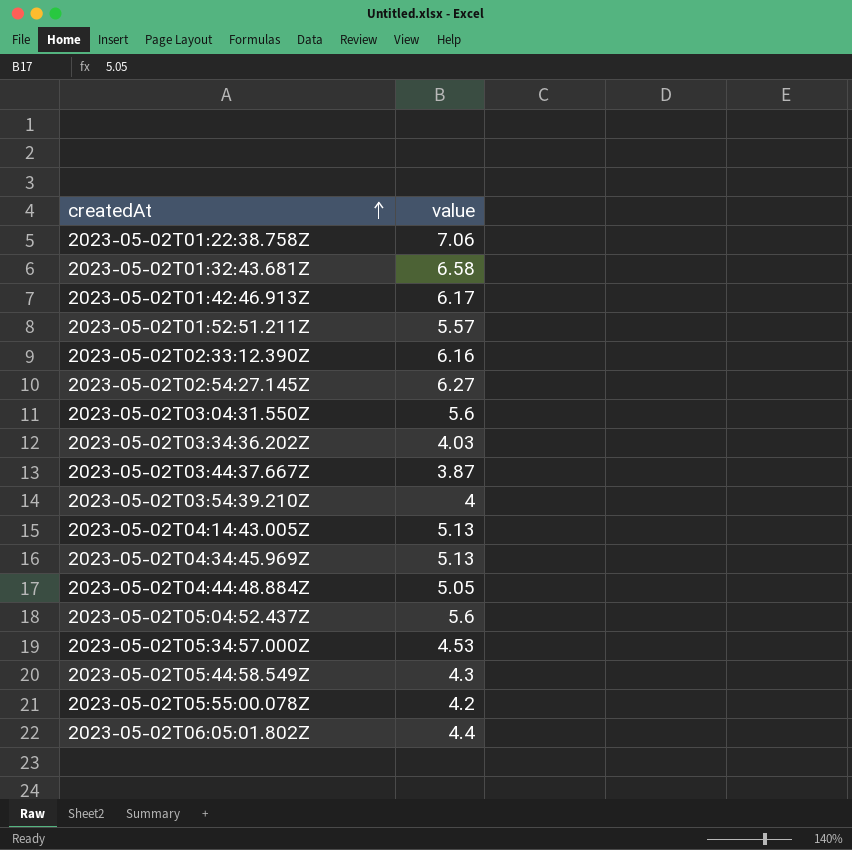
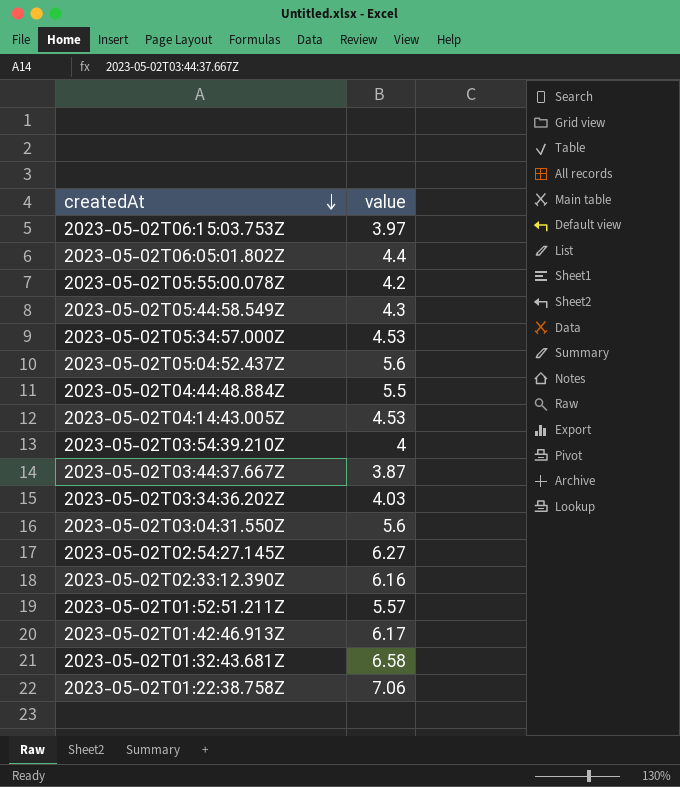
row order: createdAt ascending -> createdAt descending
row 2023-05-02T04:34:45.969Z: 5.13 -> none
row 2023-05-02T06:15:03.753Z: none -> 3.97
2023-05-02T04:44:48.884Z | value: 5.05 -> 5.5
2023-05-02T04:14:43.005Z | value: 5.13 -> 4.53

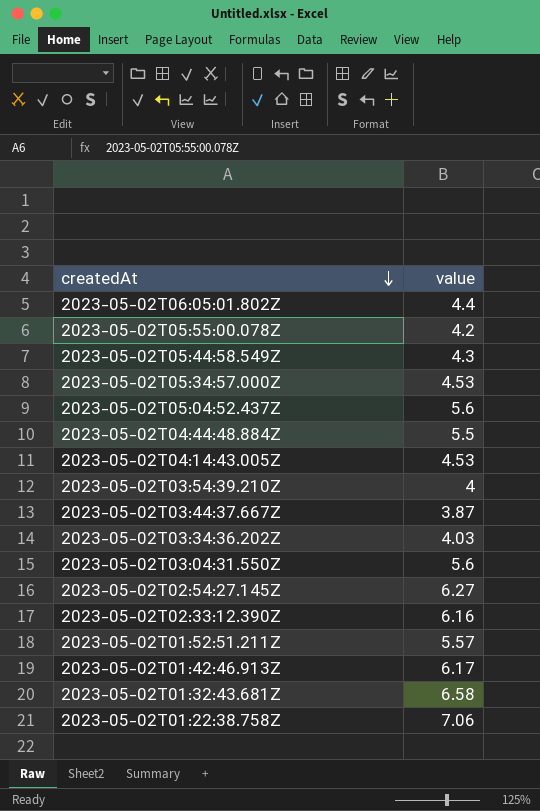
row 2023-05-02T06:15:03.753Z: 3.97 -> none

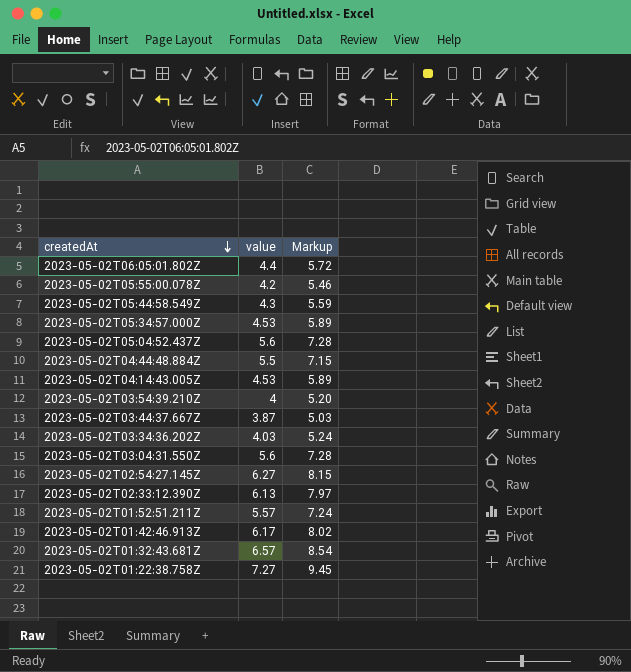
column Markup | formula: none -> [value] * 1.3
2023-05-02T02:33:12.390Z | value: 6.16 -> 6.13
2023-05-02T01:32:43.681Z | value: 6.58 -> 6.57
2023-05-02T01:22:38.758Z | value: 7.06 -> 7.27

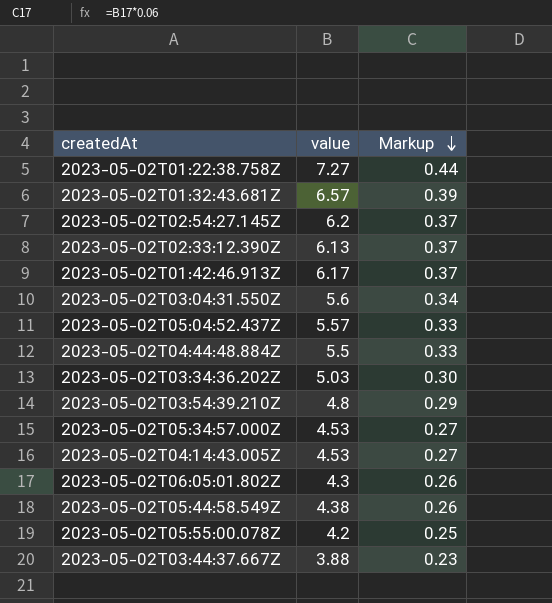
row order: createdAt descending -> Markup descending
column Markup | formula: [value] * 1.3 -> [value] * 0.06
row 2023-05-02T01:52:51.211Z: 5.57 | 7.24 -> none
2023-05-02T02:54:27.145Z | value: 6.27 -> 6.2
2023-05-02T05:04:52.437Z | value: 5.6 -> 5.57
2023-05-02T03:34:36.202Z | value: 4.03 -> 5.03
2023-05-02T03:54:39.210Z | value: 4 -> 4.8
2023-05-02T06:05:01.802Z | value: 4.4 -> 4.3
2023-05-02T05:44:58.549Z | value: 4.3 -> 4.38
2023-05-02T03:44:37.667Z | value: 3.87 -> 3.88

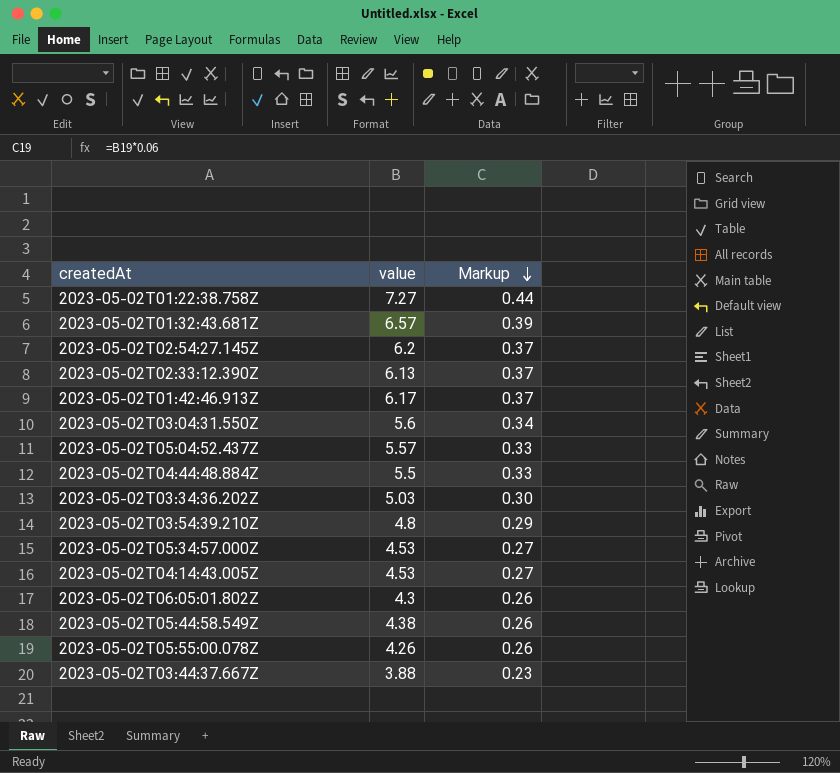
2023-05-02T05:55:00.078Z | value: 4.2 -> 4.26
2023-05-02T05:55:00.078Z | Markup: 0.25 -> 0.26

